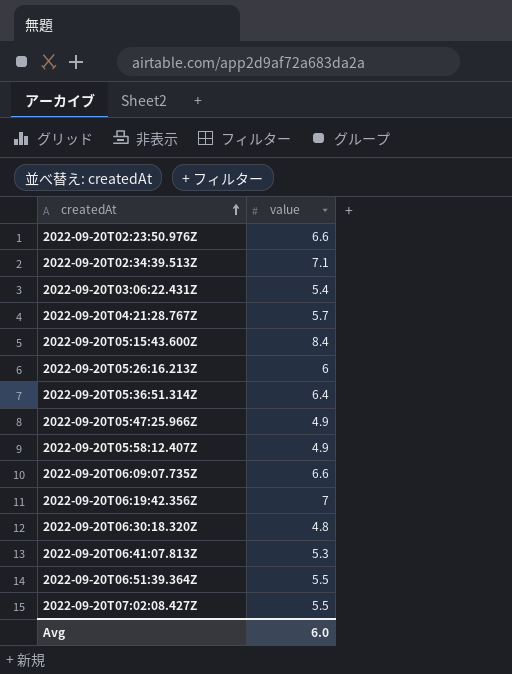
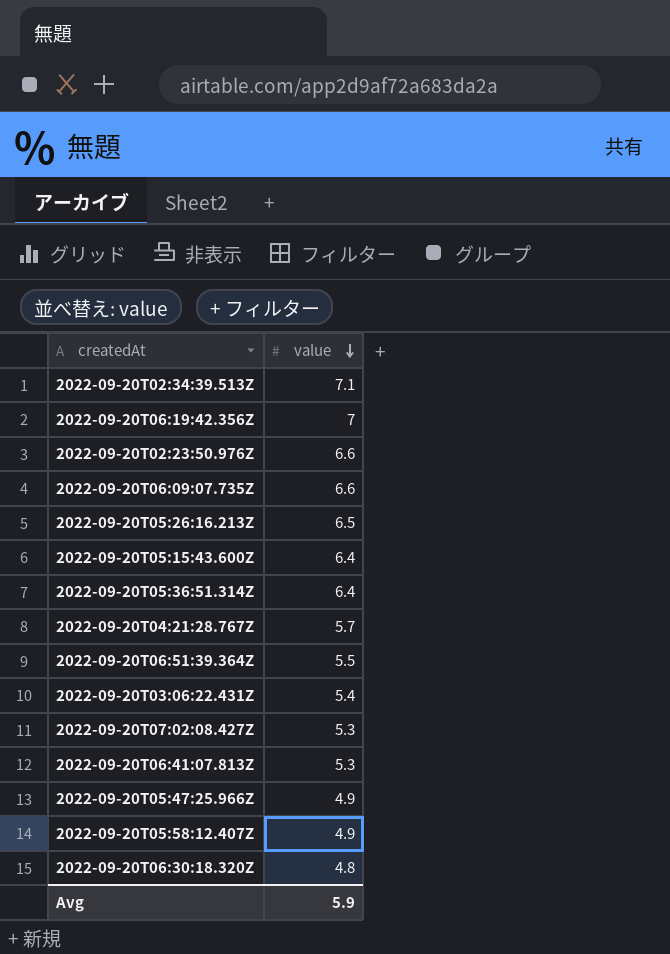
row order: createdAt ascending -> value descending
2022-09-20T05:26:16.213Z | value: 6 -> 6.5
2022-09-20T05:15:43.600Z | value: 8.4 -> 6.4
2022-09-20T07:02:08.427Z | value: 5.5 -> 5.3
Avg | value: 6.0 -> 5.9

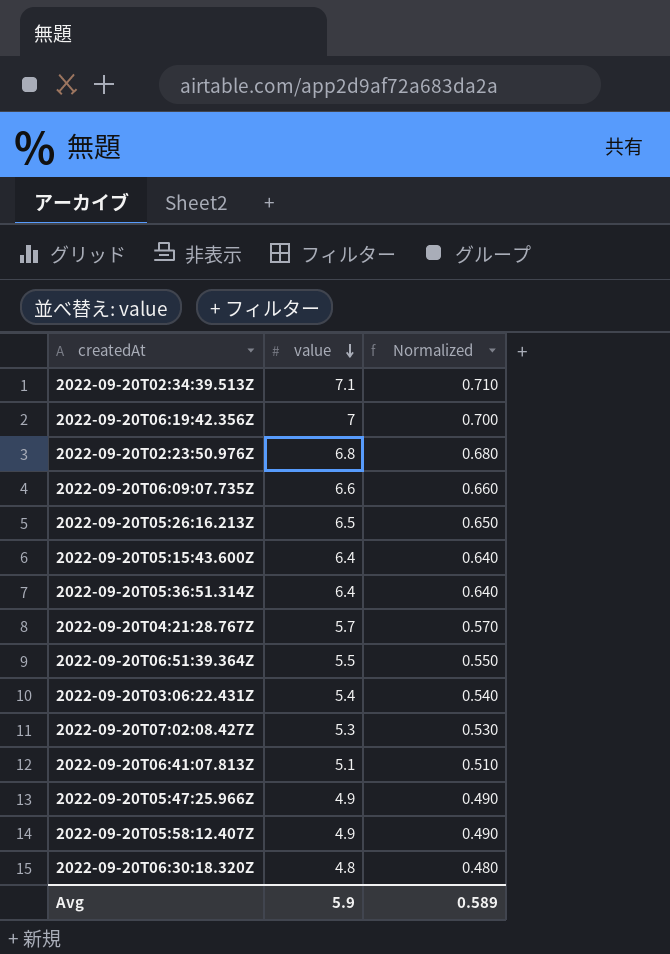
column Normalized | formula: none -> [value] * 0.1
2022-09-20T02:23:50.976Z | value: 6.6 -> 6.8
2022-09-20T06:41:07.813Z | value: 5.3 -> 5.1

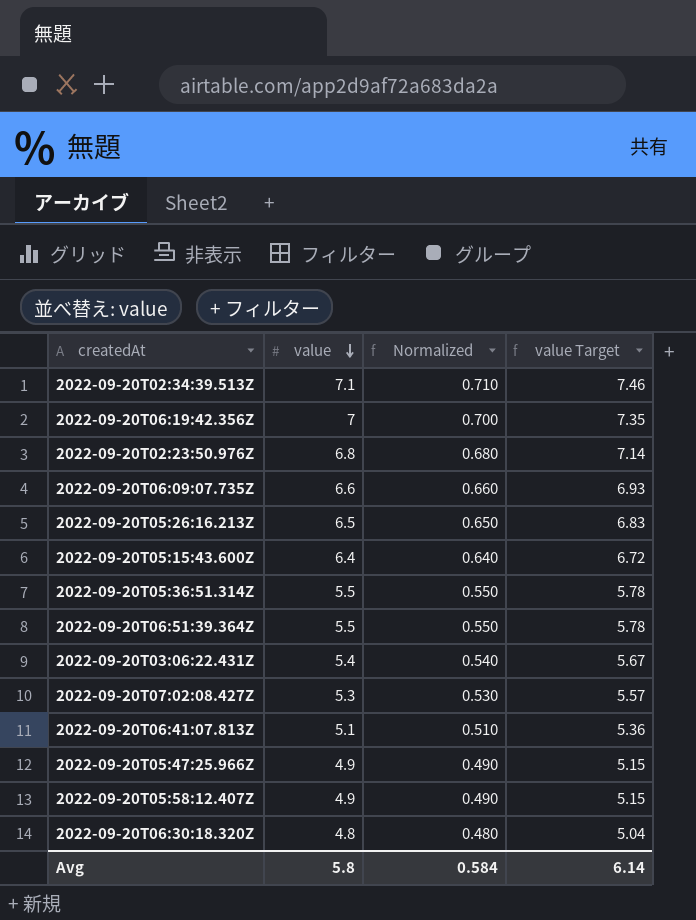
column value Target | formula: none -> [value] * 1.05
row 2022-09-20T04:21:28.767Z: 5.7 | 0.570 -> none
2022-09-20T05:36:51.314Z | value: 6.4 -> 5.5
2022-09-20T05:36:51.314Z | Normalized: 0.640 -> 0.550
Avg | value: 5.9 -> 5.8
Avg | Normalized: 0.589 -> 0.584

